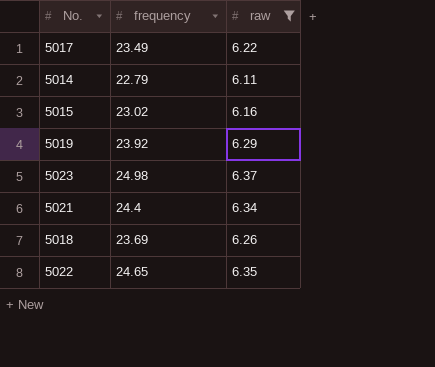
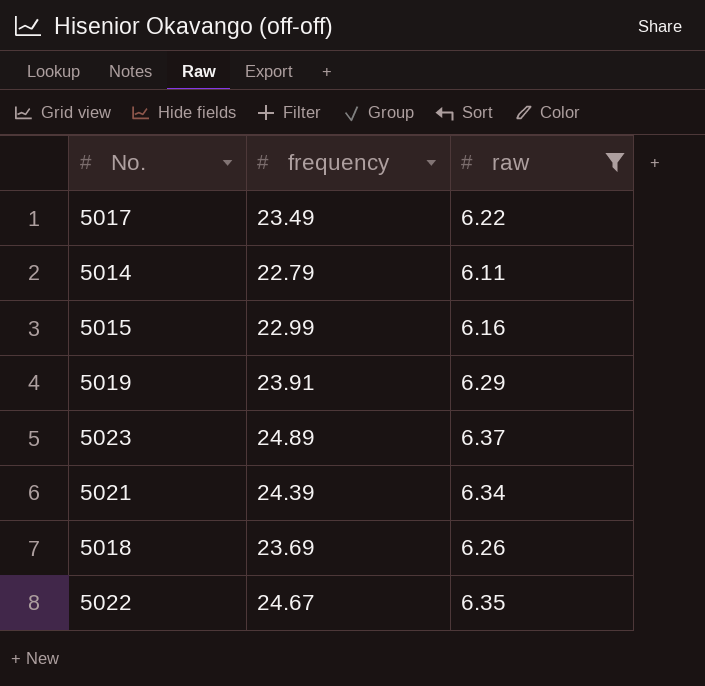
5015 | frequency: 23.02 -> 22.99
5019 | frequency: 23.92 -> 23.91
5023 | frequency: 24.98 -> 24.89
5021 | frequency: 24.4 -> 24.39
5022 | frequency: 24.65 -> 24.67

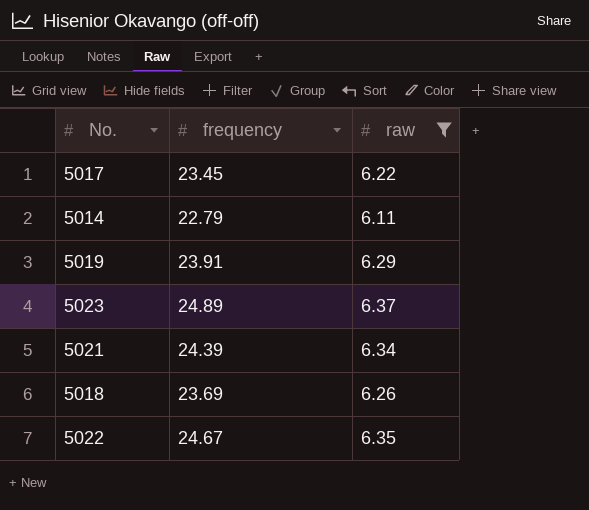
row 5015: 22.99 | 6.16 -> none
5017 | frequency: 23.49 -> 23.45

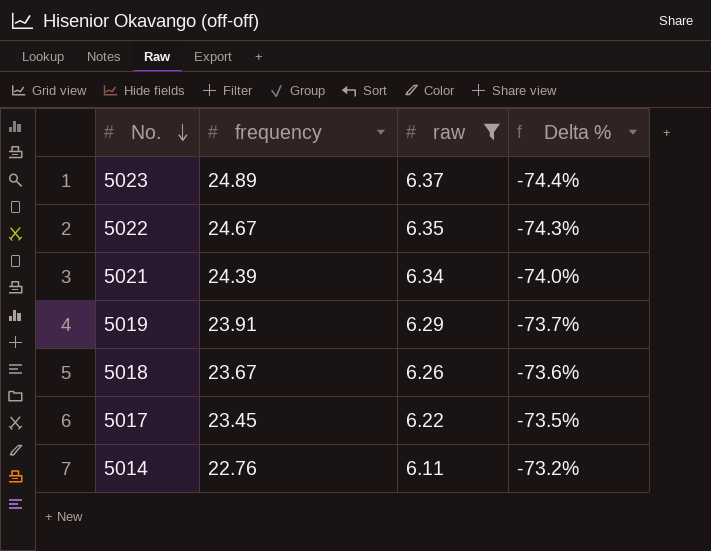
row order: none -> No. descending
column Delta % | formula: none -> ([raw] - [frequency]) / [frequency]
5018 | frequency: 23.69 -> 23.67
5014 | frequency: 22.79 -> 22.76

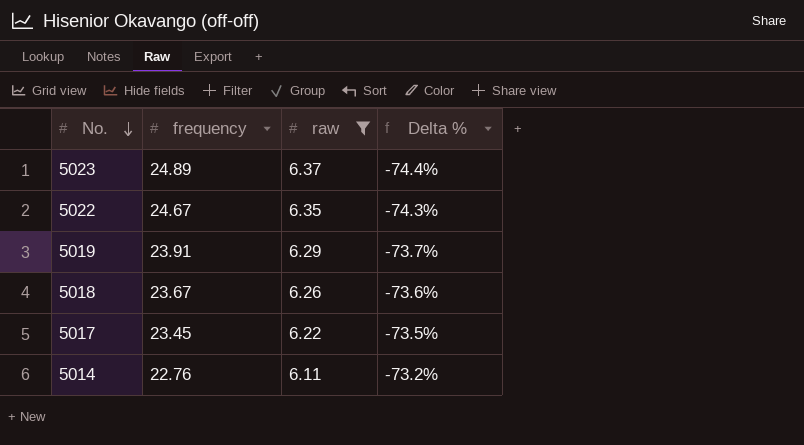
row 5021: 24.39 | 6.34 | -74.0% -> none

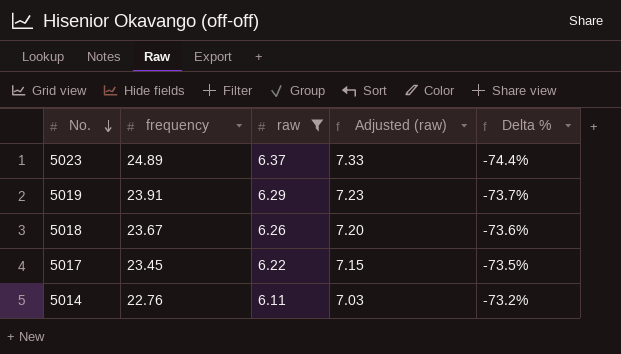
column Adjusted (raw) | formula: none -> [raw] * 1.15
row 5022: 24.67 | 6.35 | -74.3% -> none

